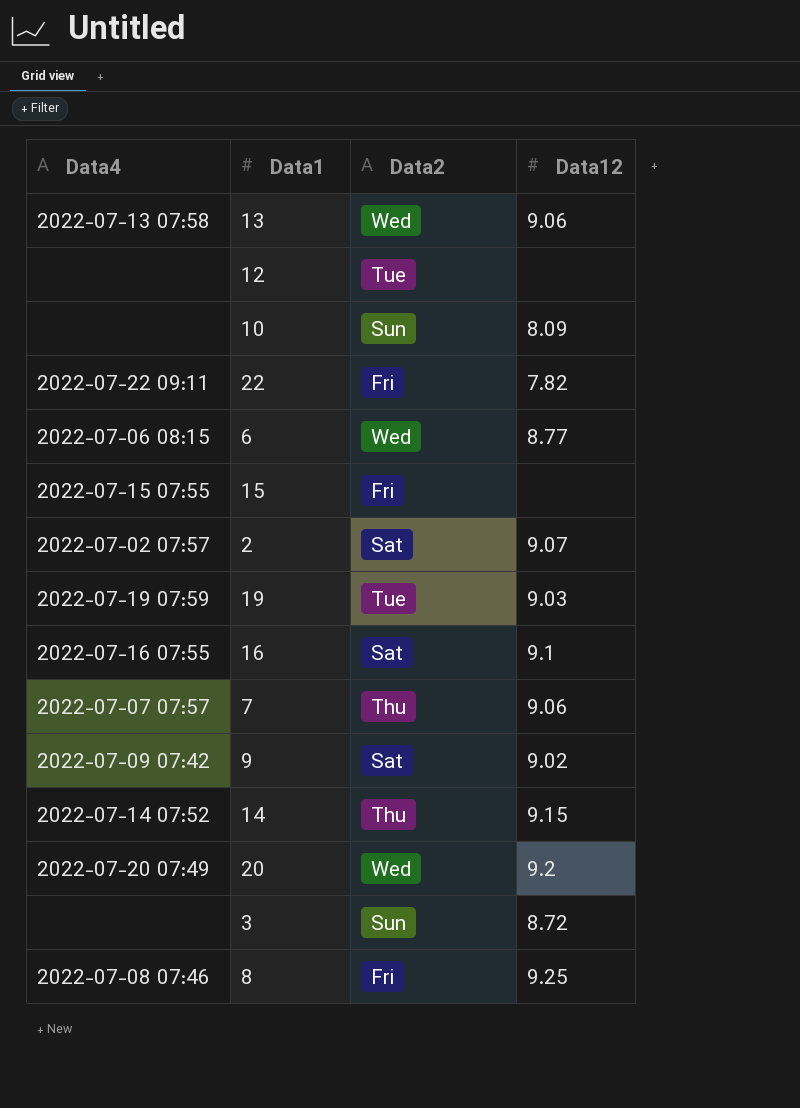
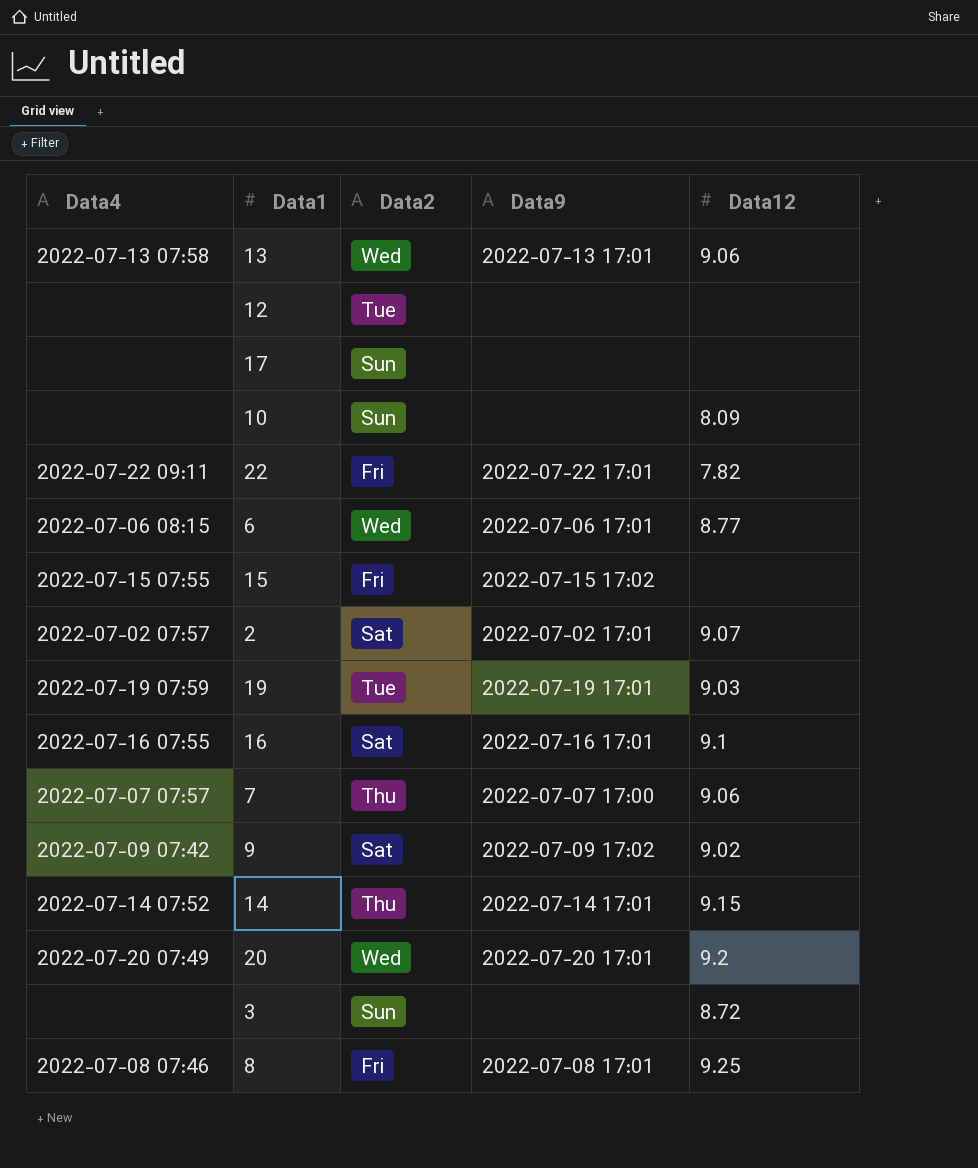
column Data9 | position: none -> 4
row 17: none -> none | Sun | none | none

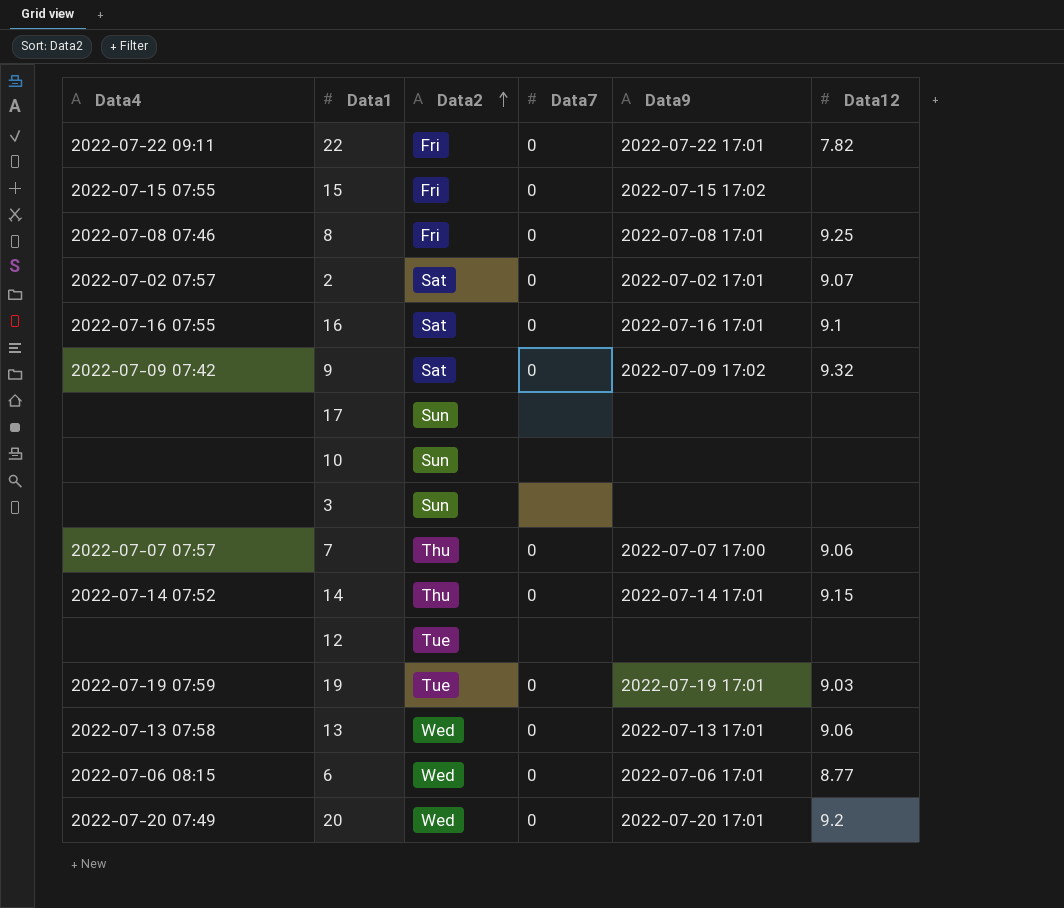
row order: none -> Data2 ascending
column Data7 | position: none -> 4
9 | Data12: 9.02 -> 9.32
10 | Data12: 8.09 -> none
3 | Data12: 8.72 -> none

